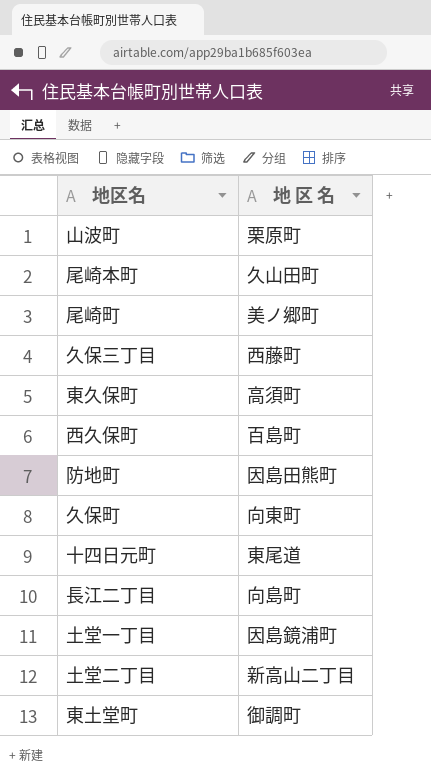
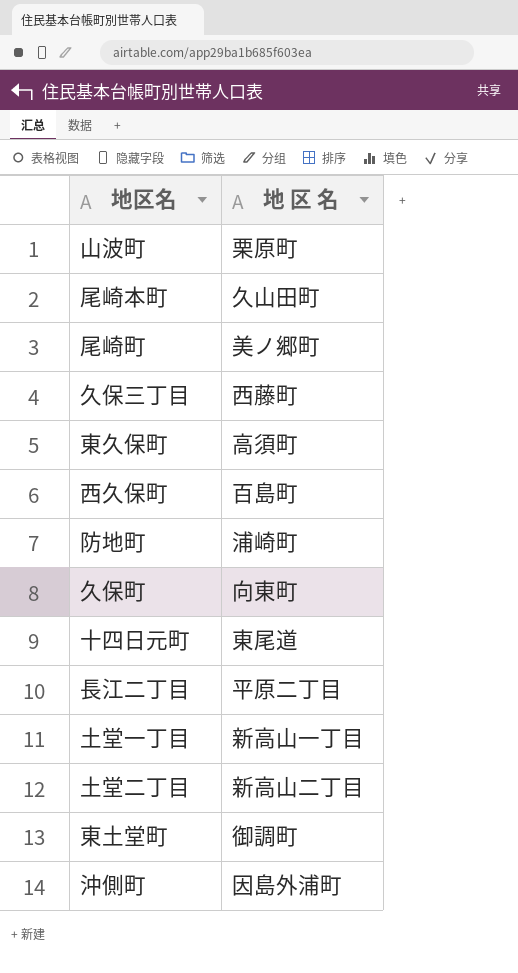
防地町 | 地 区 名: 因島田熊町 -> 浦崎町
長江二丁目 | 地 区 名: 向島町 -> 平原二丁目
土堂一丁目 | 地 区 名: 因島鏡浦町 -> 新高山一丁目
row 沖側町: none -> 因島外浦町

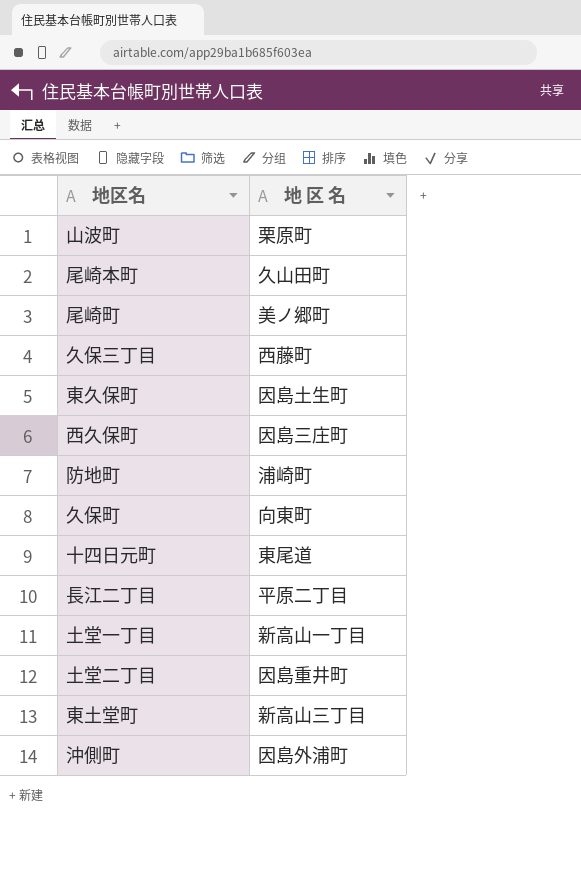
東久保町 | 地 区 名: 高須町 -> 因島土生町
西久保町 | 地 区 名: 百島町 -> 因島三庄町
土堂二丁目 | 地 区 名: 新高山二丁目 -> 因島重井町
東土堂町 | 地 区 名: 御調町 -> 新高山三丁目

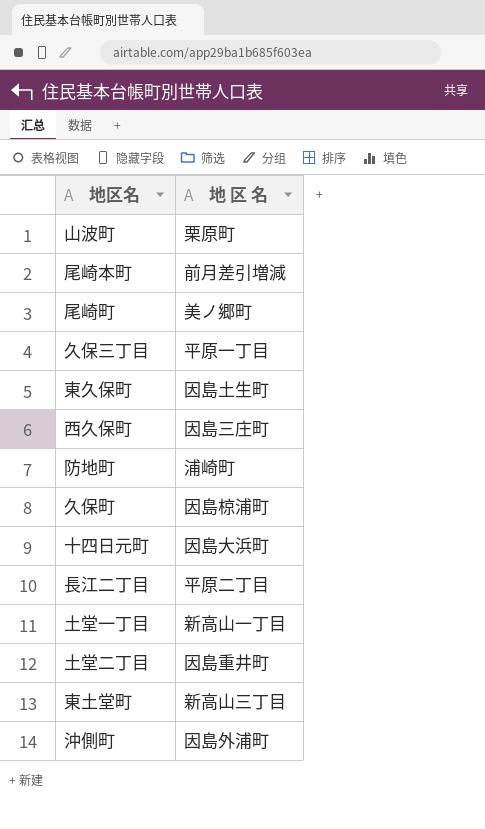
尾崎本町 | 地 区 名: 久山田町 -> 前月差引増減
久保三丁目 | 地 区 名: 西藤町 -> 平原一丁目
久保町 | 地 区 名: 向東町 -> 因島椋浦町
十四日元町 | 地 区 名: 東尾道 -> 因島大浜町

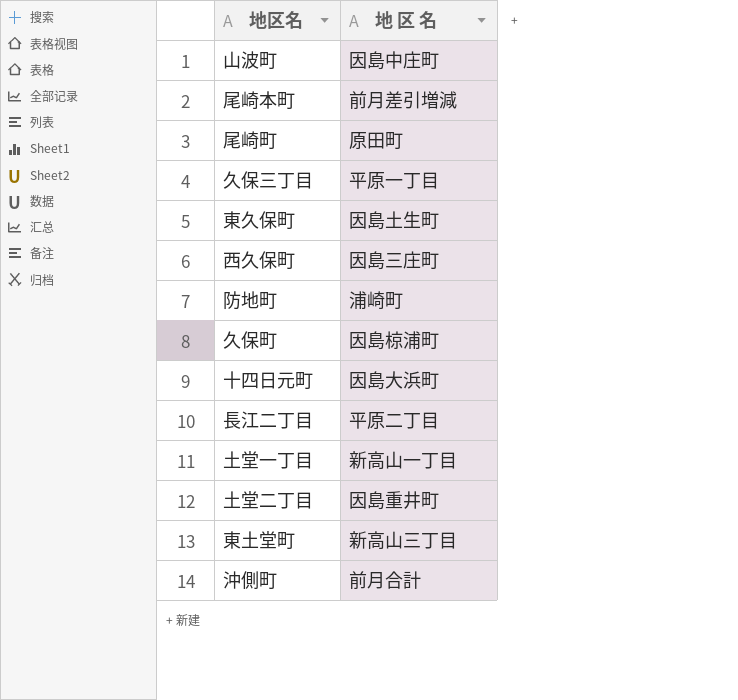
山波町 | 地 区 名: 栗原町 -> 因島中庄町
尾崎町 | 地 区 名: 美ノ郷町 -> 原田町
沖側町 | 地 区 名: 因島外浦町 -> 前月合計

